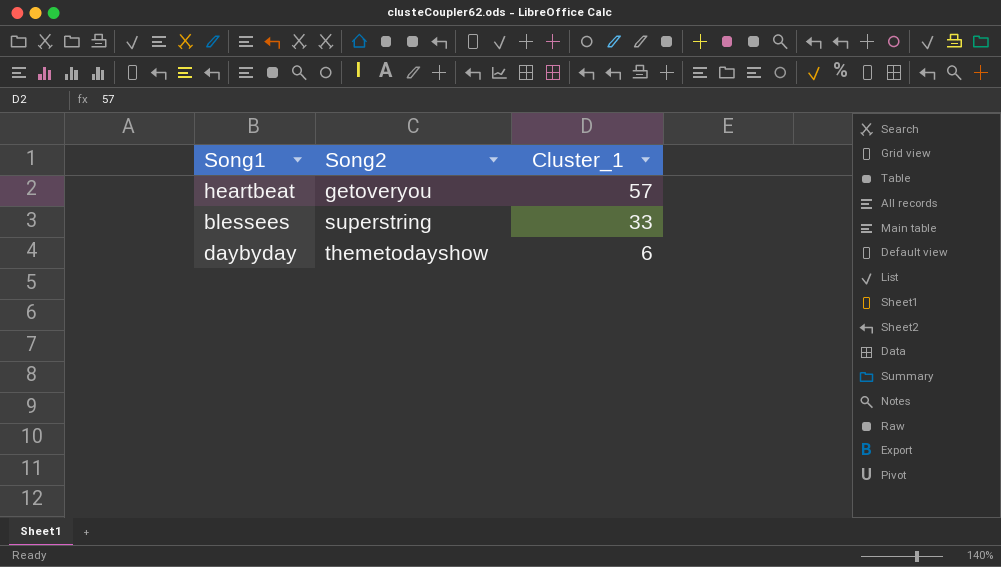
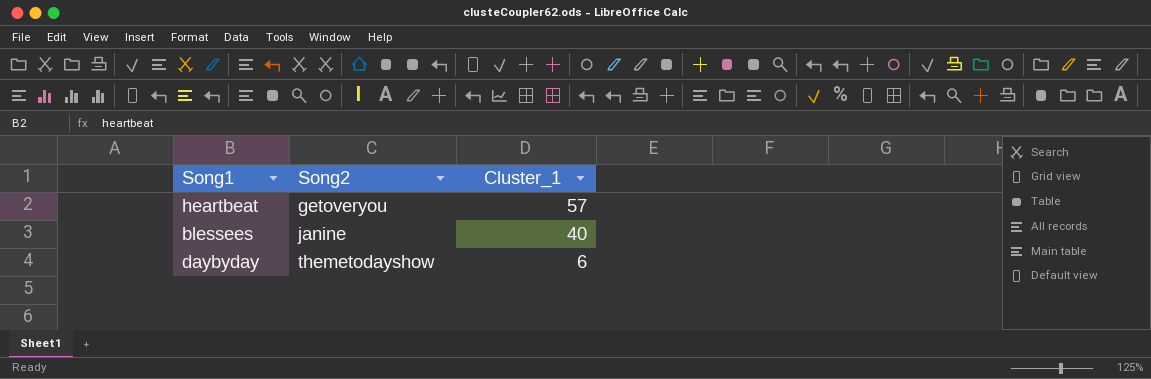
blessees | Song2: superstring -> janine
blessees | Cluster_1: 33 -> 40

